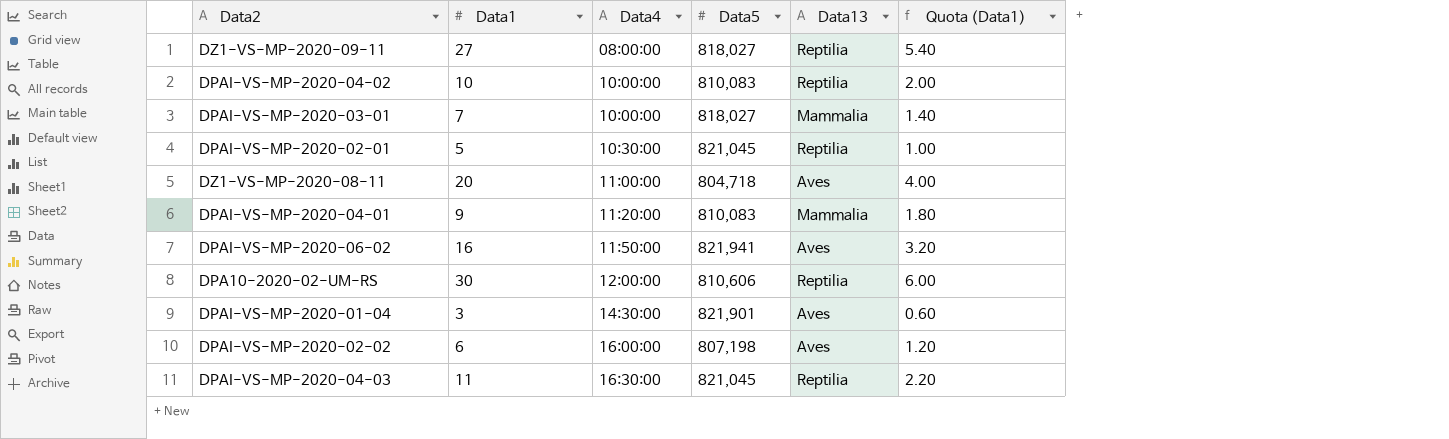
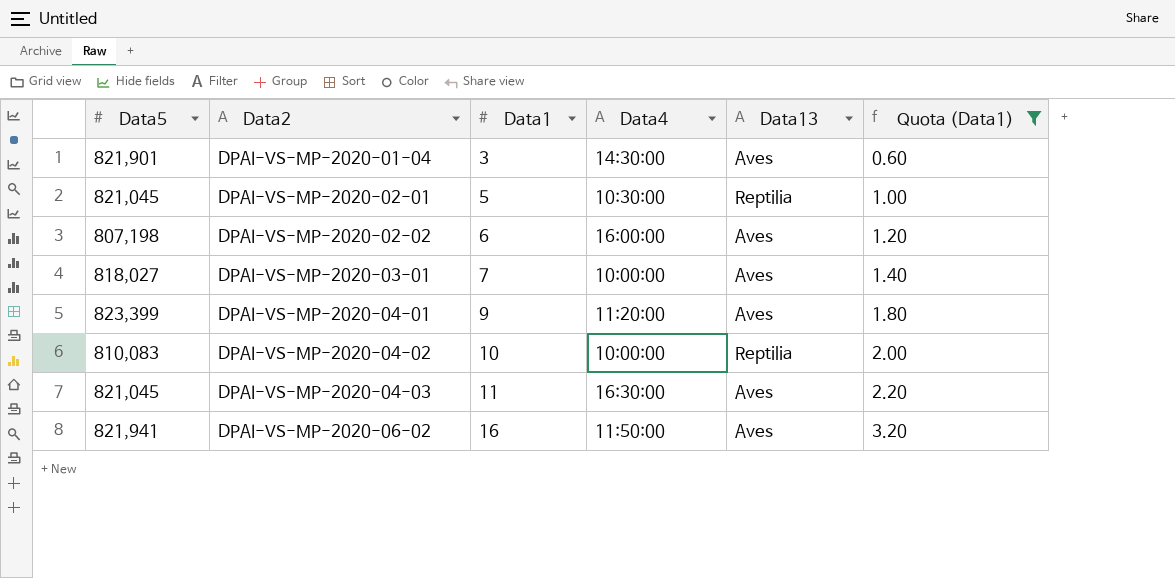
filter: none -> Quota (Data1) <= 3.20
row order: Data4 ascending -> Data2 ascending
column Data5 | position: 4 -> 1
DPAI-VS-MP-2020-03-01 | Data13: Mammalia -> Aves
DPAI-VS-MP-2020-04-01 | Data5: 810,083 -> 823,399
DPAI-VS-MP-2020-04-01 | Data13: Mammalia -> Aves
DPAI-VS-MP-2020-04-03 | Data13: Reptilia -> Aves

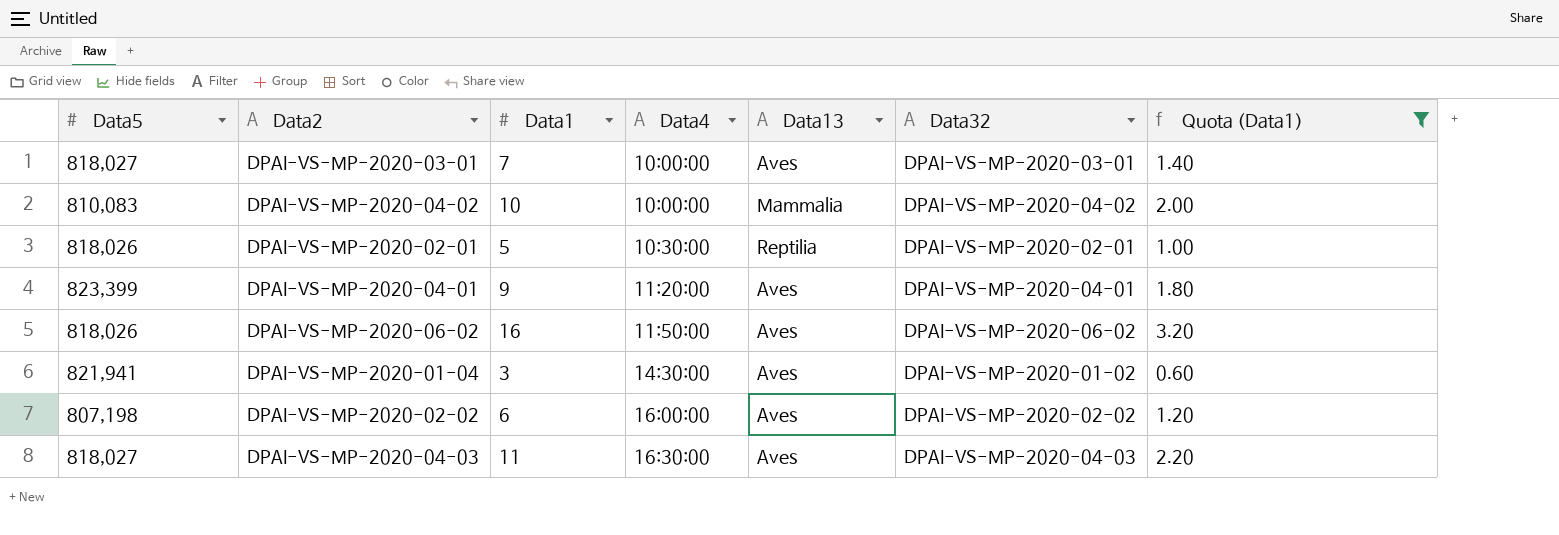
row order: Data2 ascending -> Data4 ascending
column Data32 | position: none -> 6
DPAI-VS-MP-2020-04-02 | Data13: Reptilia -> Mammalia
DPAI-VS-MP-2020-02-01 | Data5: 821,045 -> 818,026
DPAI-VS-MP-2020-06-02 | Data5: 821,941 -> 818,026
DPAI-VS-MP-2020-01-04 | Data5: 821,901 -> 821,941
DPAI-VS-MP-2020-04-03 | Data5: 821,045 -> 818,027

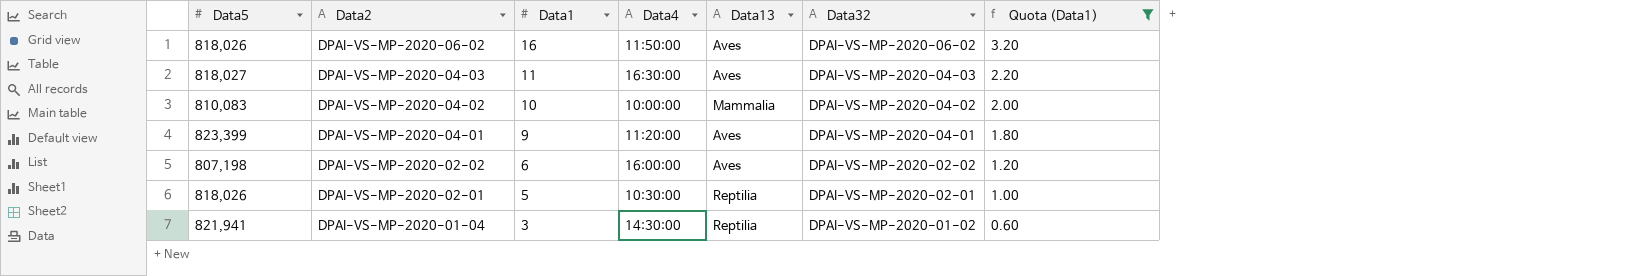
row order: Data4 ascending -> Data2 descending
row DPAI-VS-MP-2020-03-01: 818,027 | 7 | 10:00:00 | Aves | DPAI-VS-MP-2020-03-01 | 1.40 -> none
DPAI-VS-MP-2020-01-04 | Data13: Aves -> Reptilia

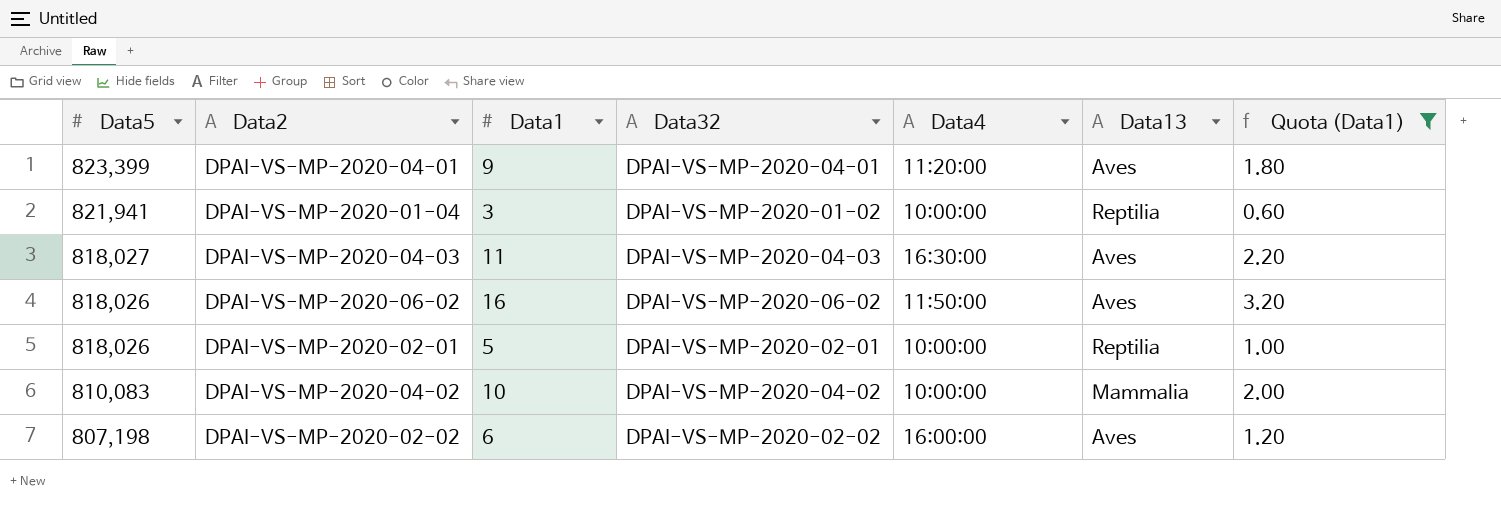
row order: Data2 descending -> Data5 descending
column Data32 | position: 6 -> 4
DPAI-VS-MP-2020-01-04 | Data4: 14:30:00 -> 10:00:00
DPAI-VS-MP-2020-02-01 | Data4: 10:30:00 -> 10:00:00

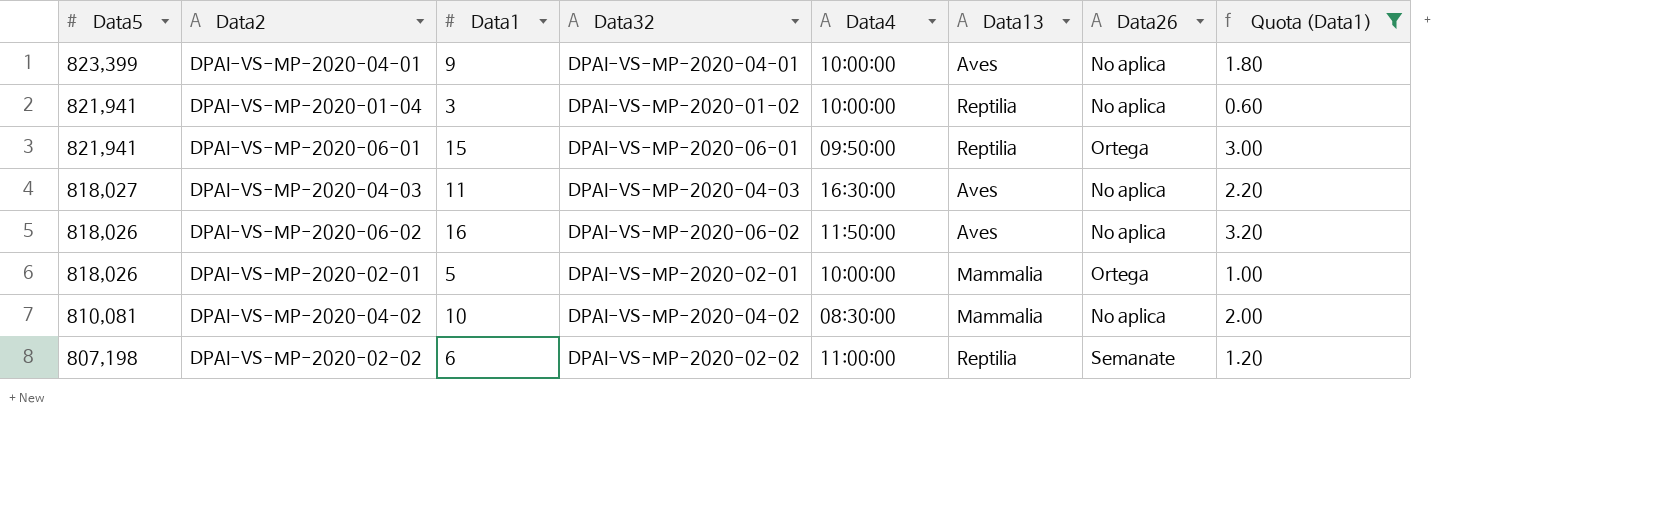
column Data26 | position: none -> 7
DPAI-VS-MP-2020-04-01 | Data4: 11:20:00 -> 10:00:00
row DPAI-VS-MP-2020-06-01: none -> 821,941 | 15 | DPAI-VS-MP-2020-06-01 | 09:50:00 | Reptilia | Ortega | 3.00
DPAI-VS-MP-2020-02-01 | Data13: Reptilia -> Mammalia
DPAI-VS-MP-2020-04-02 | Data5: 810,083 -> 810,081
DPAI-VS-MP-2020-04-02 | Data4: 10:00:00 -> 08:30:00
DPAI-VS-MP-2020-02-02 | Data4: 16:00:00 -> 11:00:00
DPAI-VS-MP-2020-02-02 | Data13: Aves -> Reptilia

